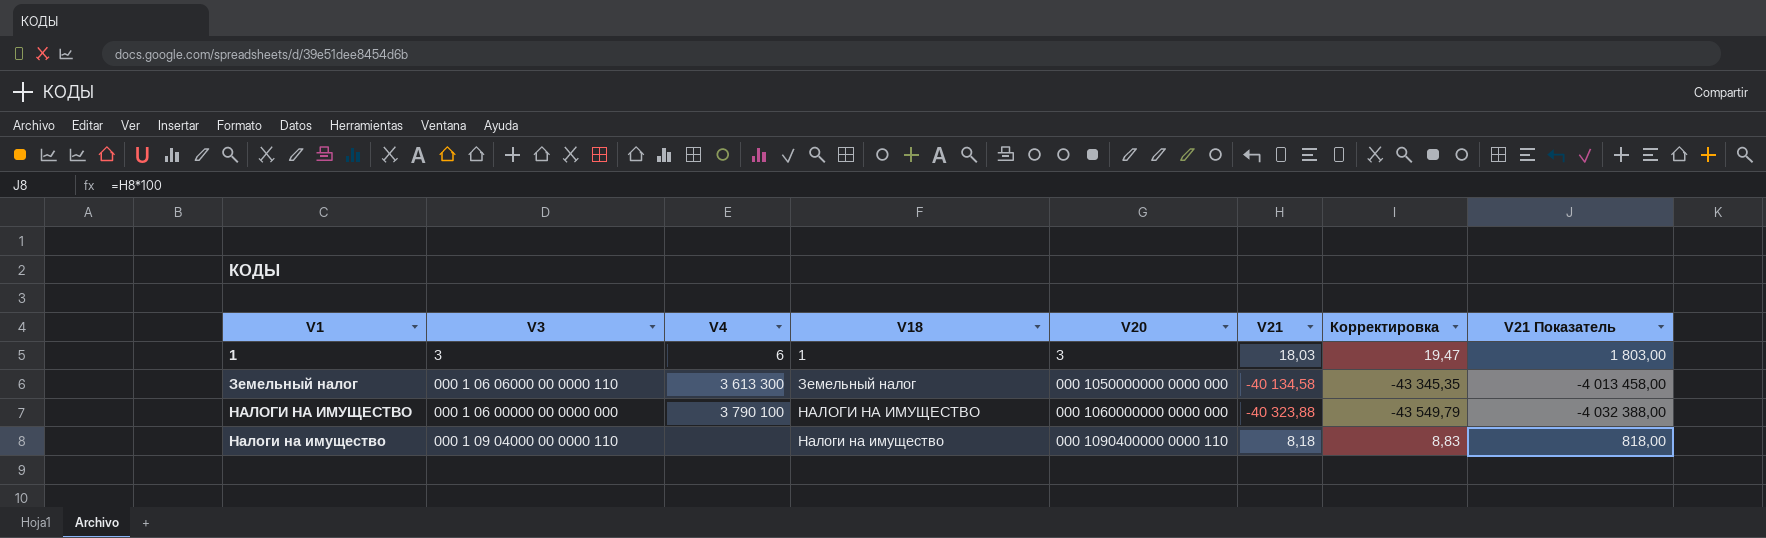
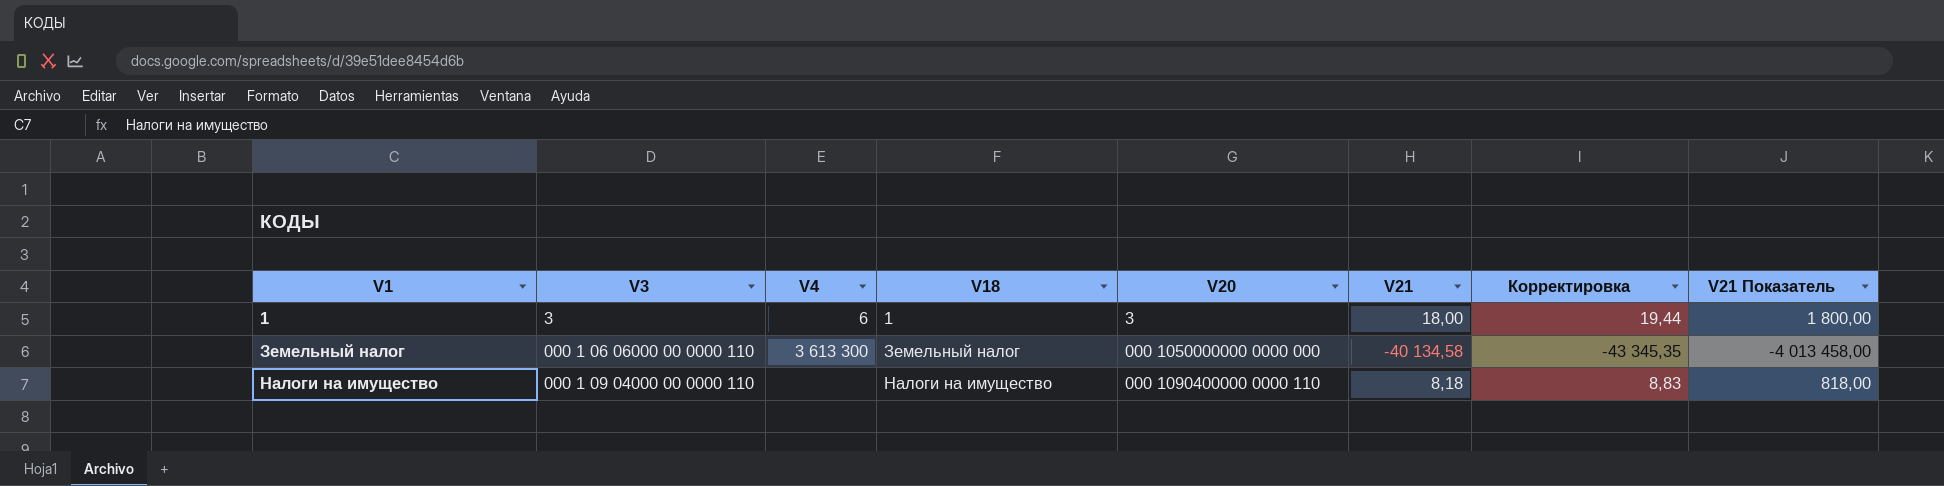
row НАЛОГИ НА ИМУЩЕСТВО: 000 1 06 00000 00 0000 000 | 3 790 100 | НАЛОГИ НА ИМУЩЕСТВО | 000 1060000000 0000 000 | -40 323,88 | -43 549,79 | -4 032 388,00 -> none
1 | V21: 18,03 -> 18,00
1 | Корректировка: 19,47 -> 19,44
1 | V21 Показатель: 1 803,00 -> 1 800,00

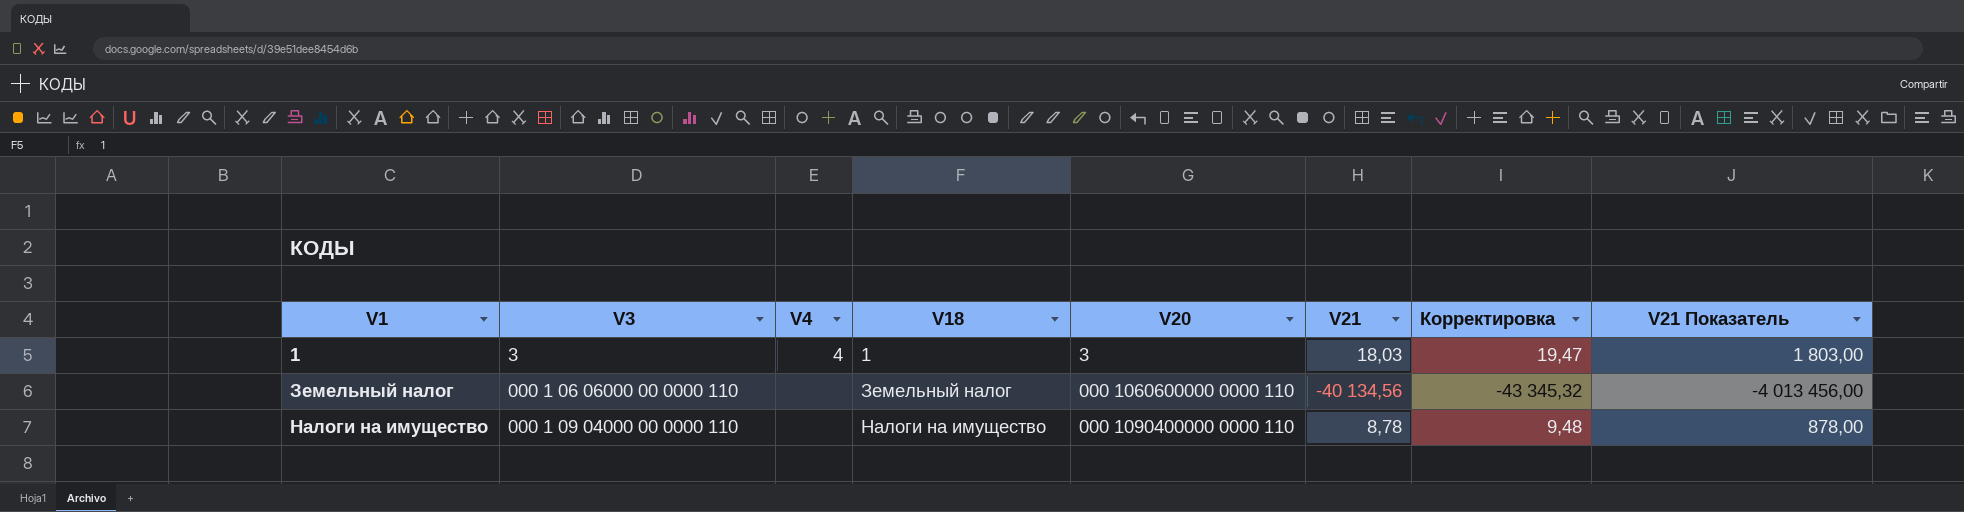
1 | V4: 6 -> 4
1 | V21: 18,00 -> 18,03
1 | Корректировка: 19,44 -> 19,47
1 | V21 Показатель: 1 800,00 -> 1 803,00
Земельный налог | V4: 3 613 300 -> none
Земельный налог | V20: 000 1050000000 0000 000 -> 000 1060600000 0000 110
Земельный налог | V21: -40 134,58 -> -40 134,56
Земельный налог | Корректировка: -43 345,35 -> -43 345,32
Земельный налог | V21 Показатель: -4 013 458,00 -> -4 013 456,00
Налоги на имущество | V21: 8,18 -> 8,78
Налоги на имущество | Корректировка: 8,83 -> 9,48
Налоги на имущество | V21 Показатель: 818,00 -> 878,00

